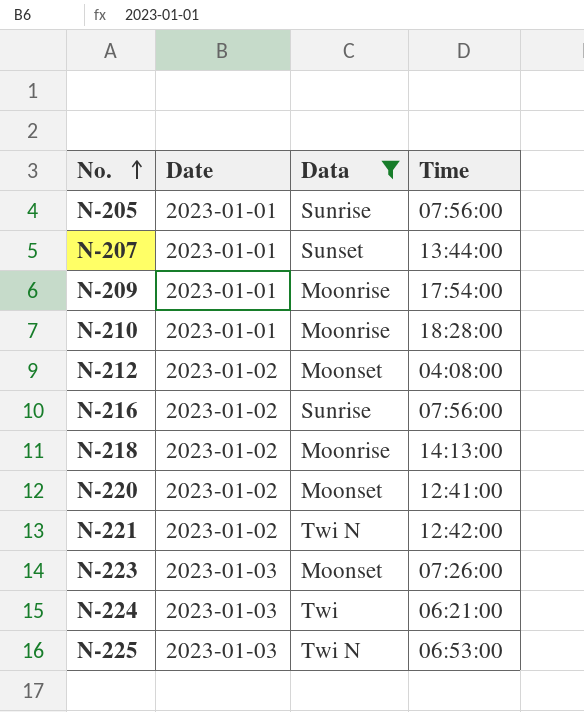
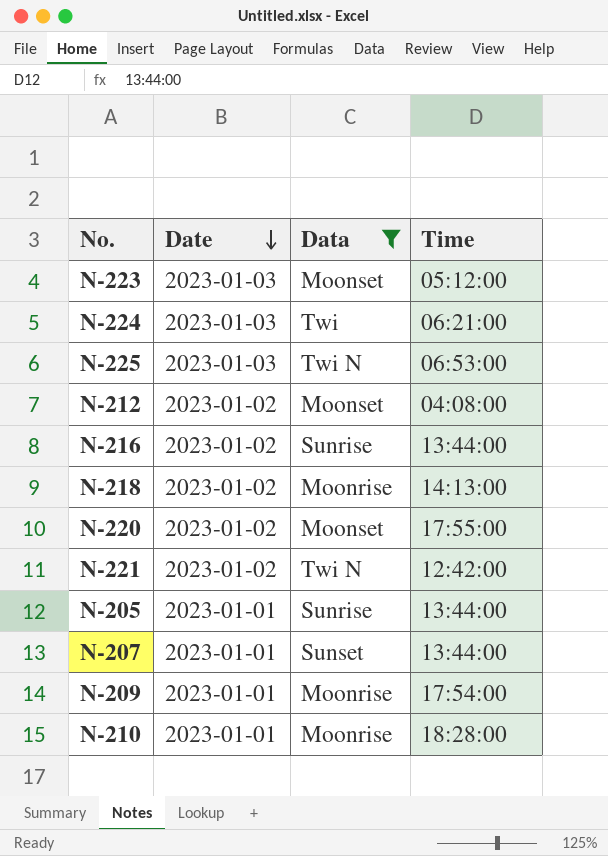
row order: No. ascending -> Date descending
N-223 | Time: 07:26:00 -> 05:12:00
N-216 | Time: 07:56:00 -> 13:44:00
N-220 | Time: 12:41:00 -> 17:55:00
N-205 | Time: 07:56:00 -> 13:44:00

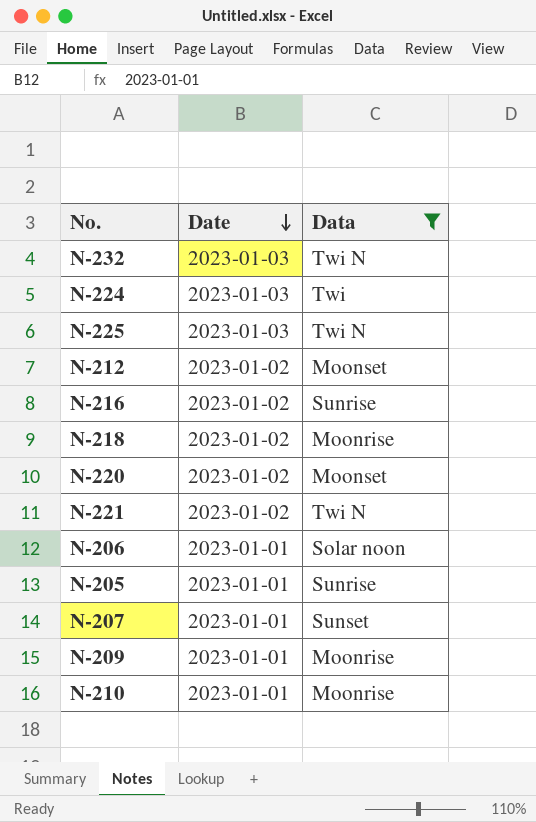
column Time | position: 4 -> none
row N-223: 2023-01-03 | Moonset | 05:12:00 -> none
row N-232: none -> 2023-01-03 | Twi N
row N-206: none -> 2023-01-01 | Solar noon

